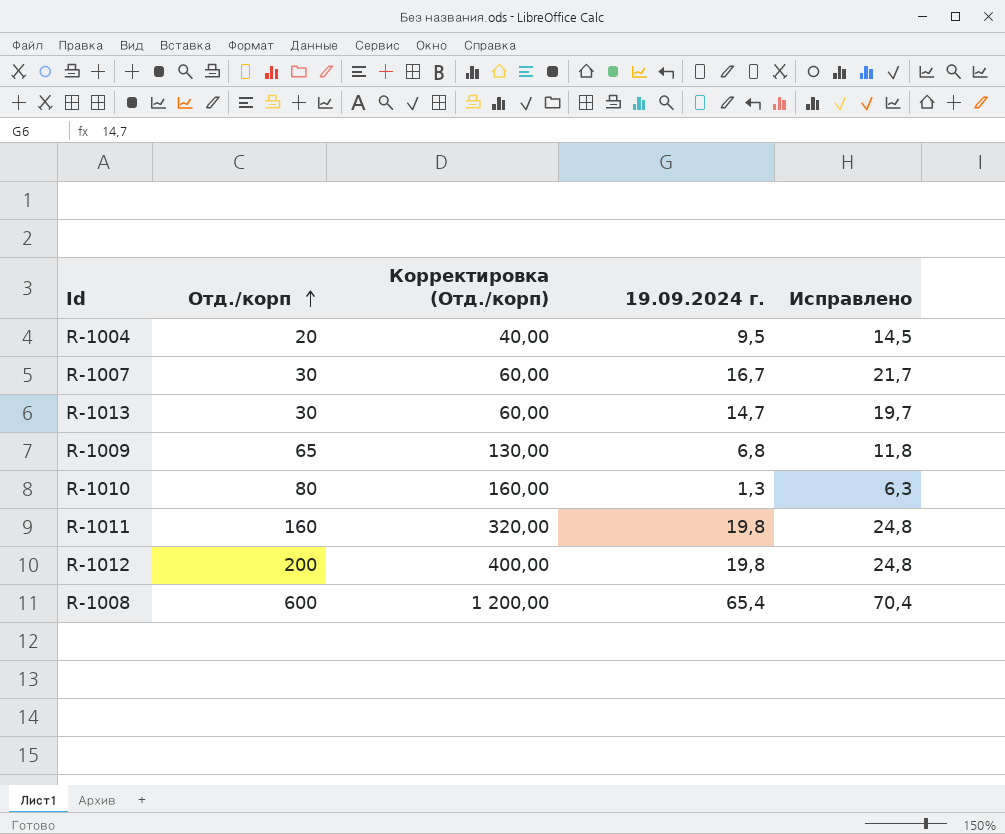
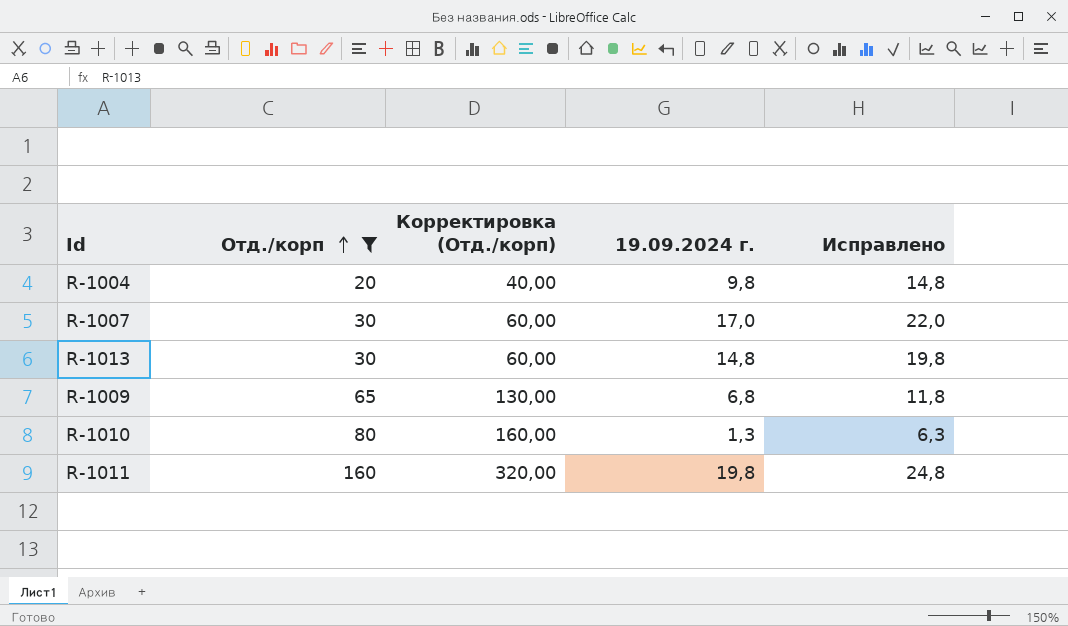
filter: none -> Отд./корп <= 160
R-1004 | 19.09.2024 г.: 9,5 -> 9,8
R-1004 | Исправлено: 14,5 -> 14,8
R-1007 | 19.09.2024 г.: 16,7 -> 17,0
R-1007 | Исправлено: 21,7 -> 22,0
R-1013 | 19.09.2024 г.: 14,7 -> 14,8
R-1013 | Исправлено: 19,7 -> 19,8

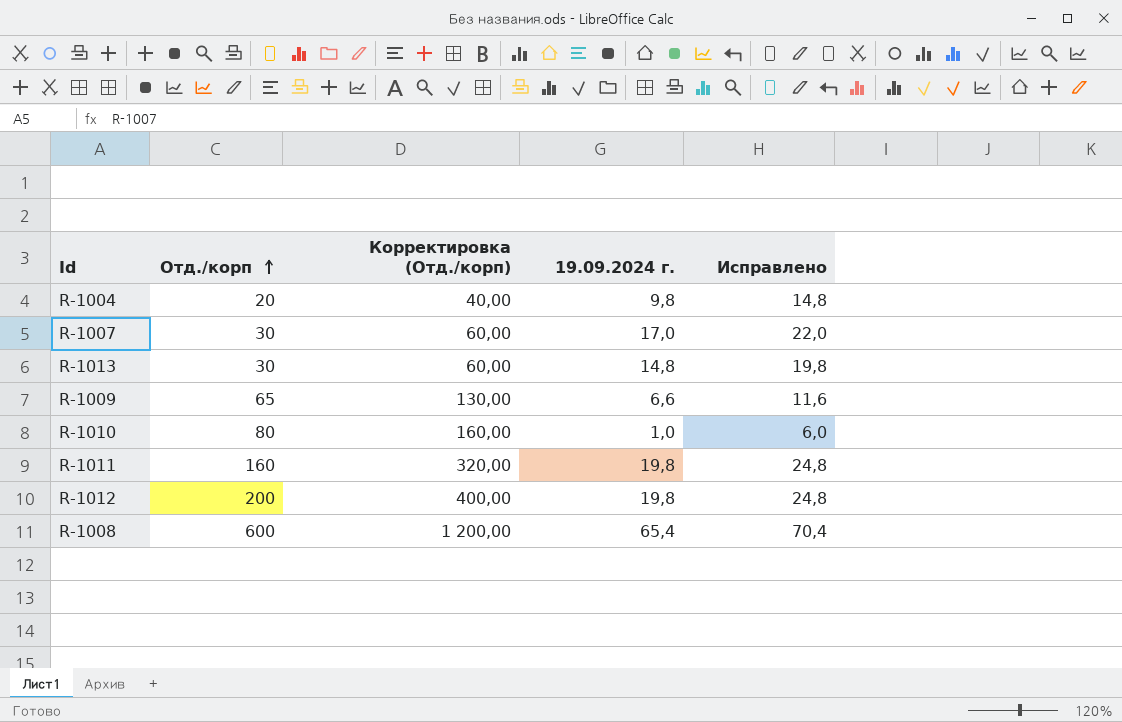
filter: Отд./корп <= 160 -> none
R-1009 | 19.09.2024 г.: 6,8 -> 6,6
R-1009 | Исправлено: 11,8 -> 11,6
R-1010 | 19.09.2024 г.: 1,3 -> 1,0
R-1010 | Исправлено: 6,3 -> 6,0

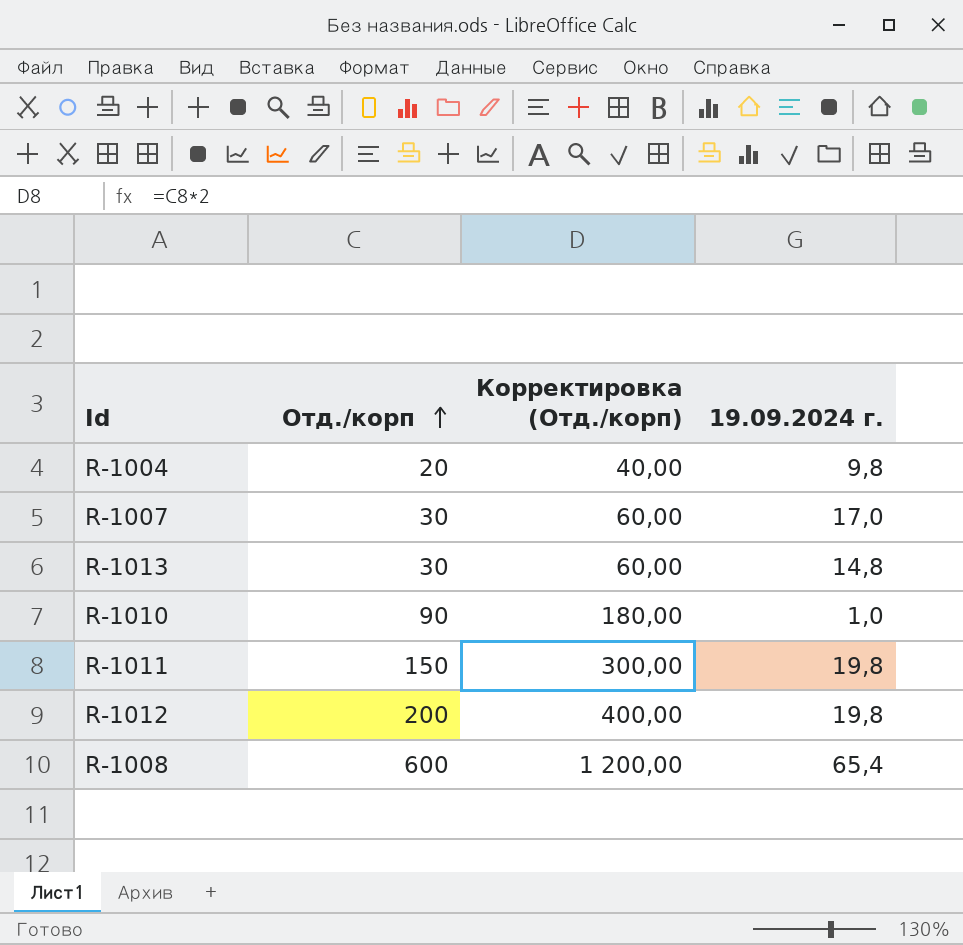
column Исправлено | formula: [19.09.2024 г.] + 5 -> none
row R-1009: 65 | 130,00 | 6,6 | 11,6 -> none
R-1010 | Отд./корп: 80 -> 90
R-1010 | Корректировка (Отд./корп): 160,00 -> 180,00
R-1011 | Отд./корп: 160 -> 150
R-1011 | Корректировка (Отд./корп): 320,00 -> 300,00

